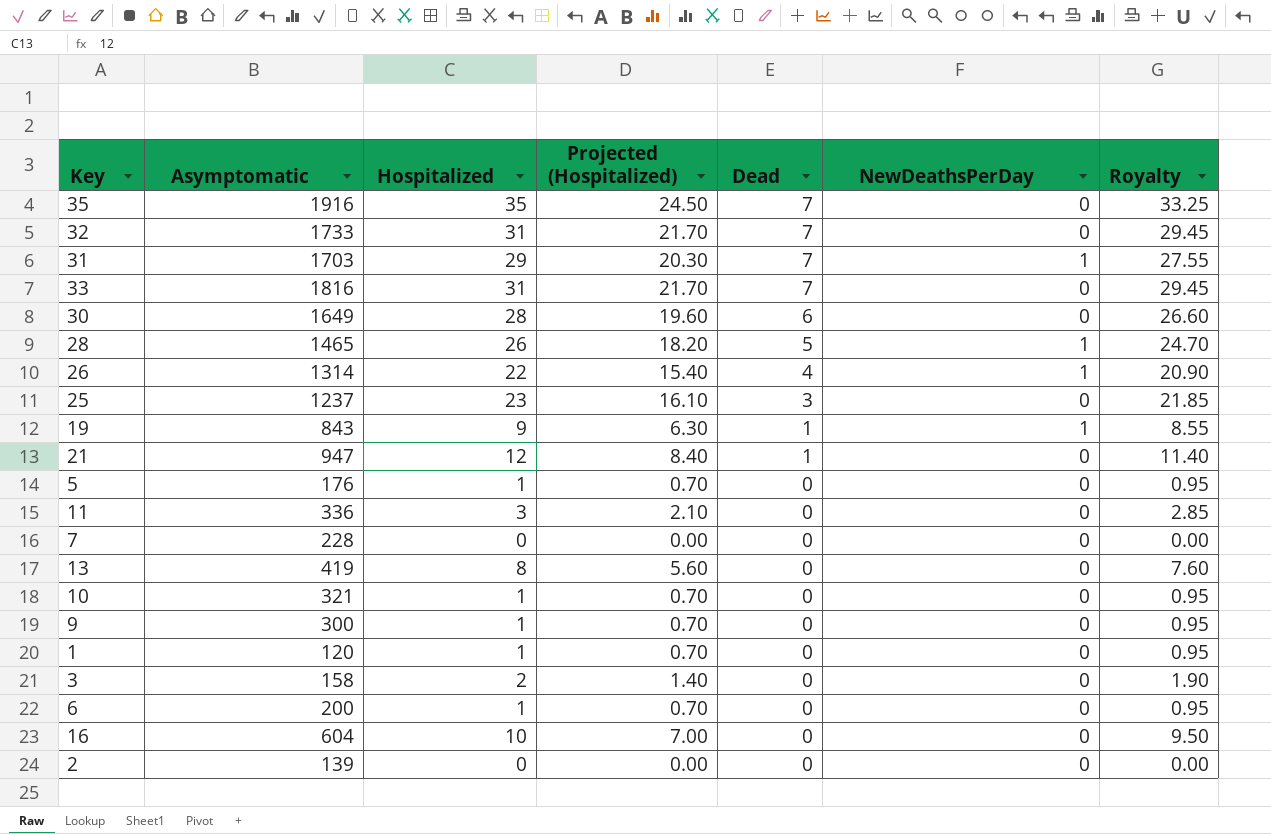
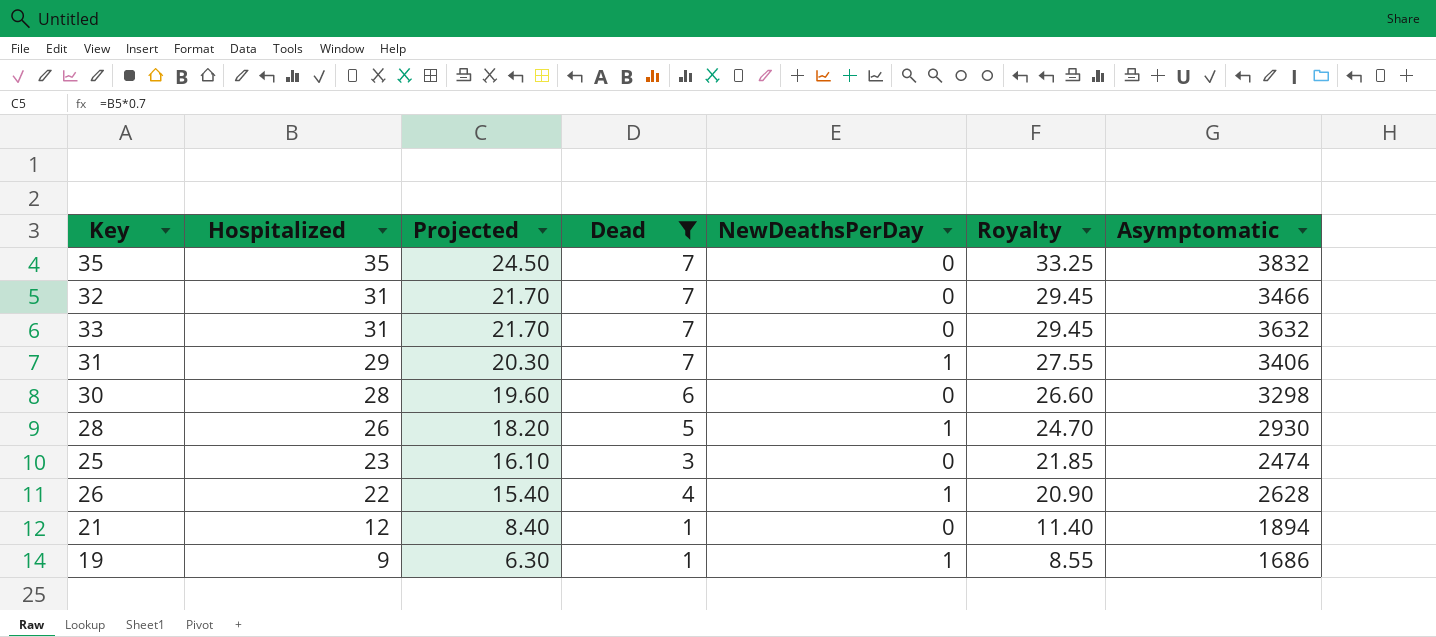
filter: none -> Dead != 0
row order: Dead descending -> Hospitalized descending
column name: Projected (Hospitalized) -> Projected
column Asymptomatic | position: 2 -> 7
35 | Asymptomatic: 1916 -> 3832
32 | Asymptomatic: 1733 -> 3466
33 | Asymptomatic: 1816 -> 3632
31 | Asymptomatic: 1703 -> 3406
30 | Asymptomatic: 1649 -> 3298
28 | Asymptomatic: 1465 -> 2930
25 | Asymptomatic: 1237 -> 2474
26 | Asymptomatic: 1314 -> 2628
21 | Asymptomatic: 947 -> 1894
19 | Asymptomatic: 843 -> 1686

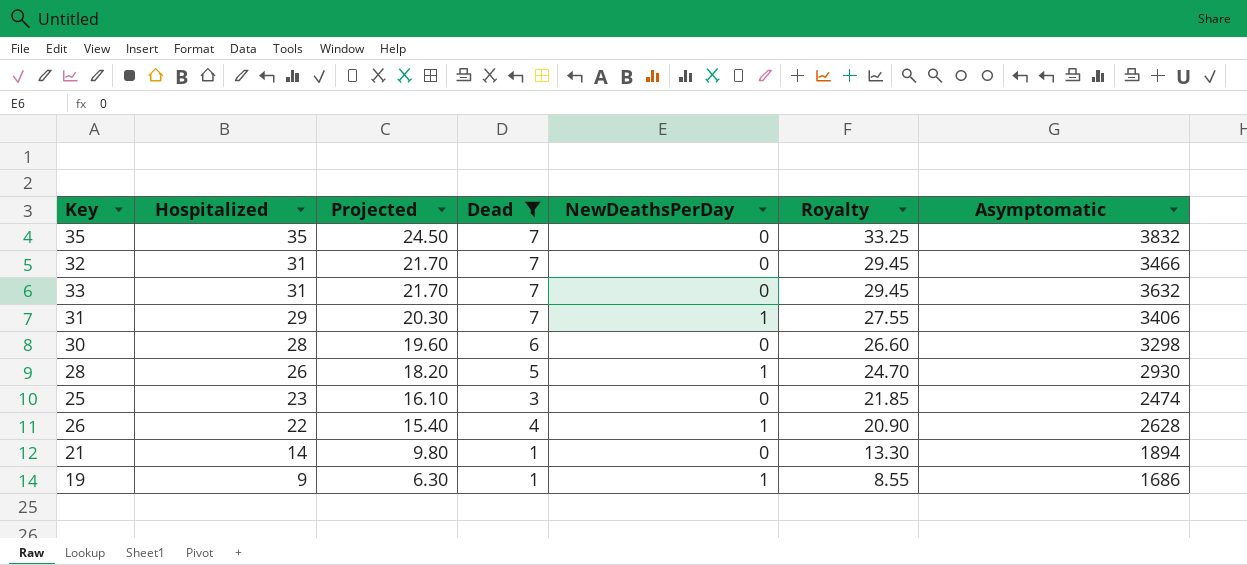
21 | Hospitalized: 12 -> 14
21 | Projected: 8.40 -> 9.80
21 | Royalty: 11.40 -> 13.30

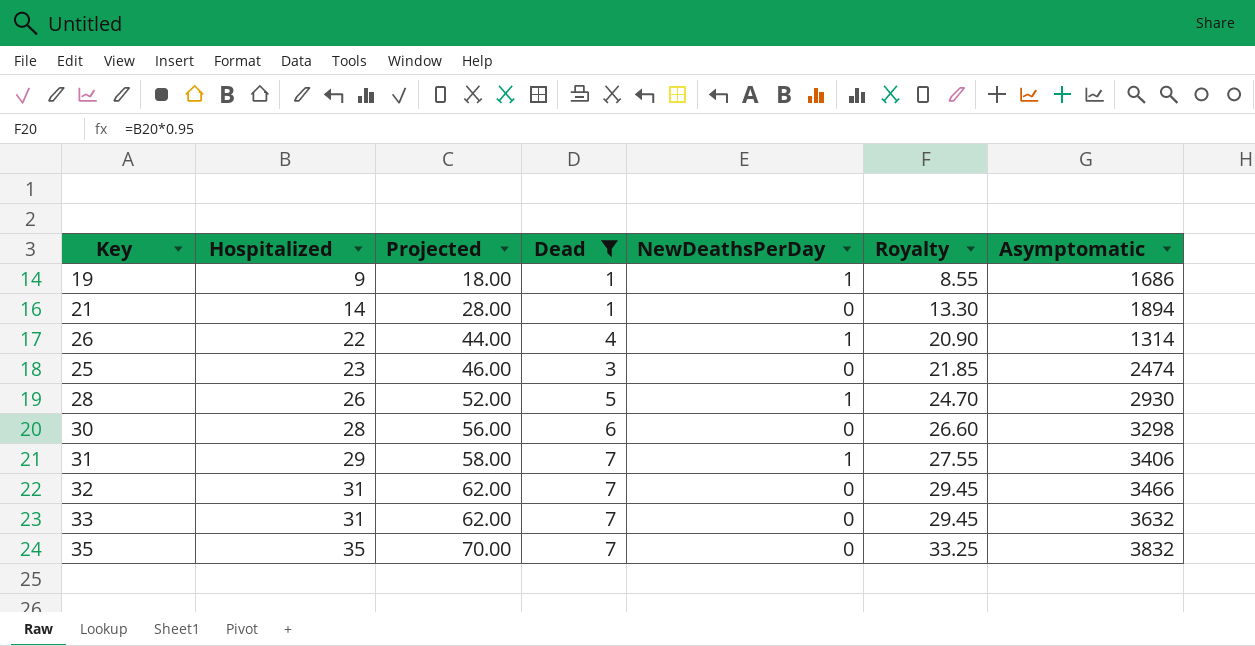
row order: Hospitalized descending -> Hospitalized ascending
column Projected | formula: [Hospitalized] * 0.7 -> [Hospitalized] * 2
26 | Asymptomatic: 2628 -> 1314

